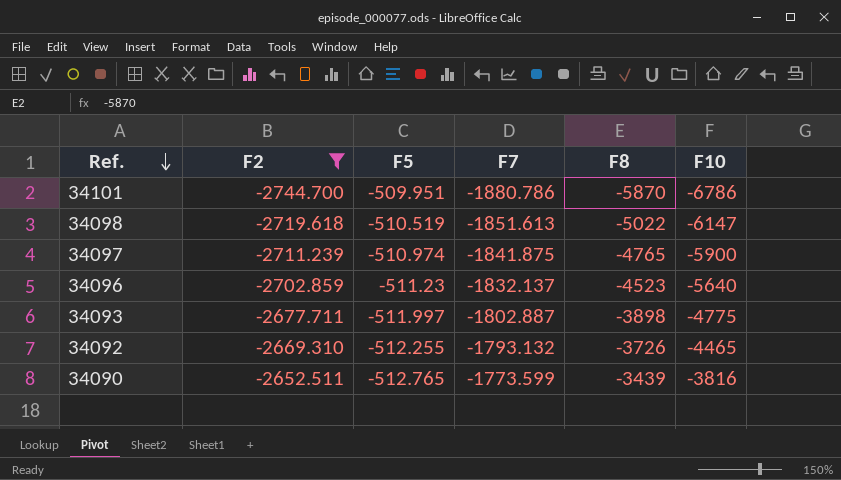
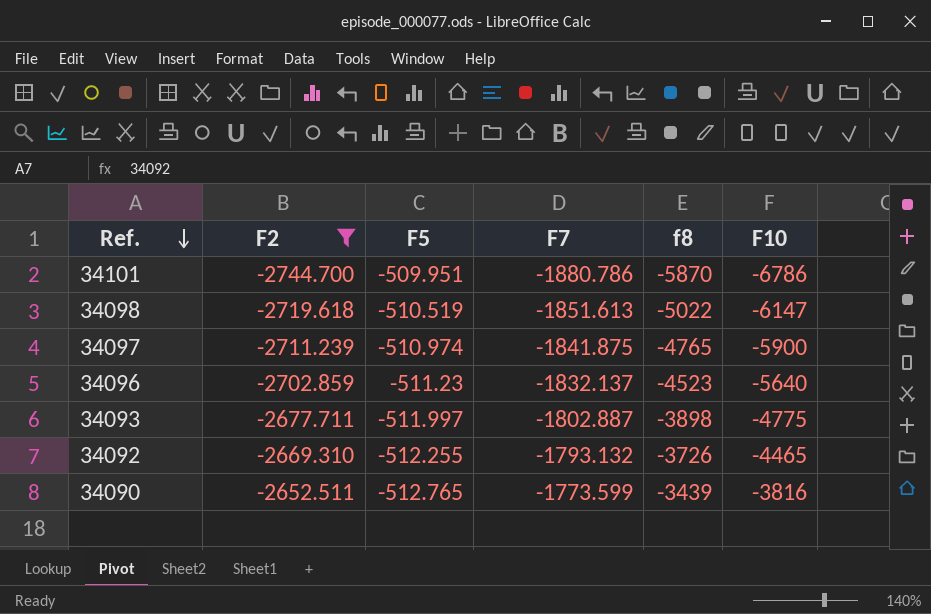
column name: F8 -> f8

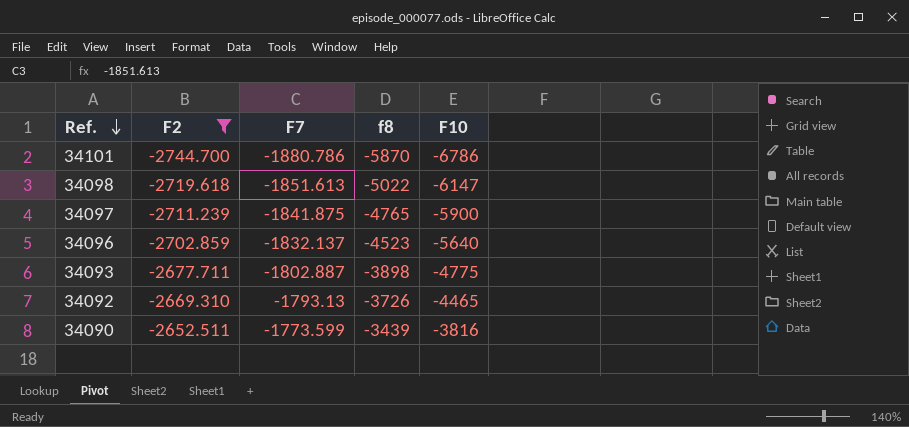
column F5 | position: 3 -> none
34092 | F7: -1793.132 -> -1793.13

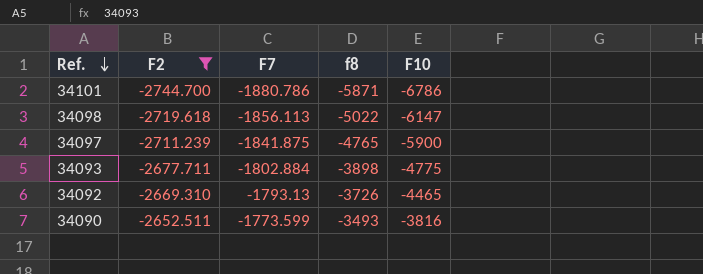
row 34096: -2702.859 | -1832.137 | -4523 | -5640 -> none
34101 | f8: -5870 -> -5871
34098 | F7: -1851.613 -> -1856.113
34093 | F7: -1802.887 -> -1802.884
34090 | f8: -3439 -> -3493

